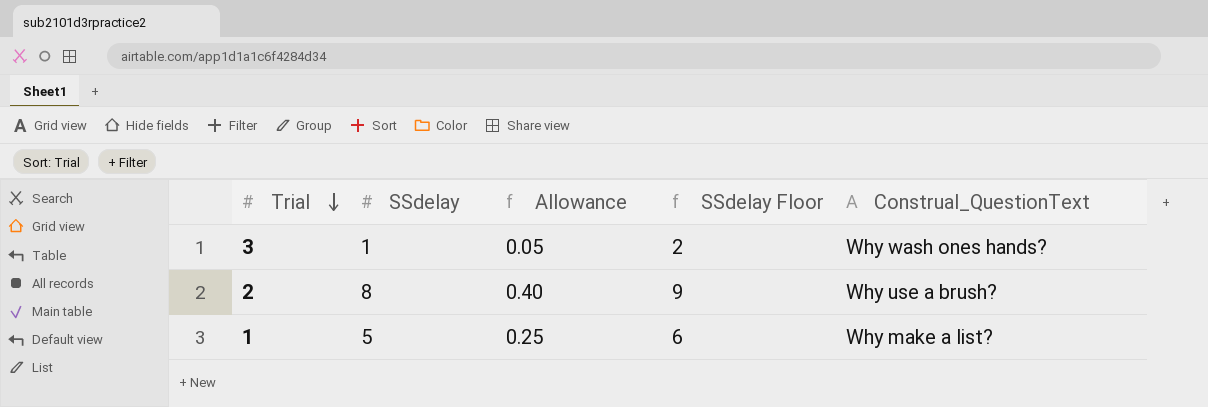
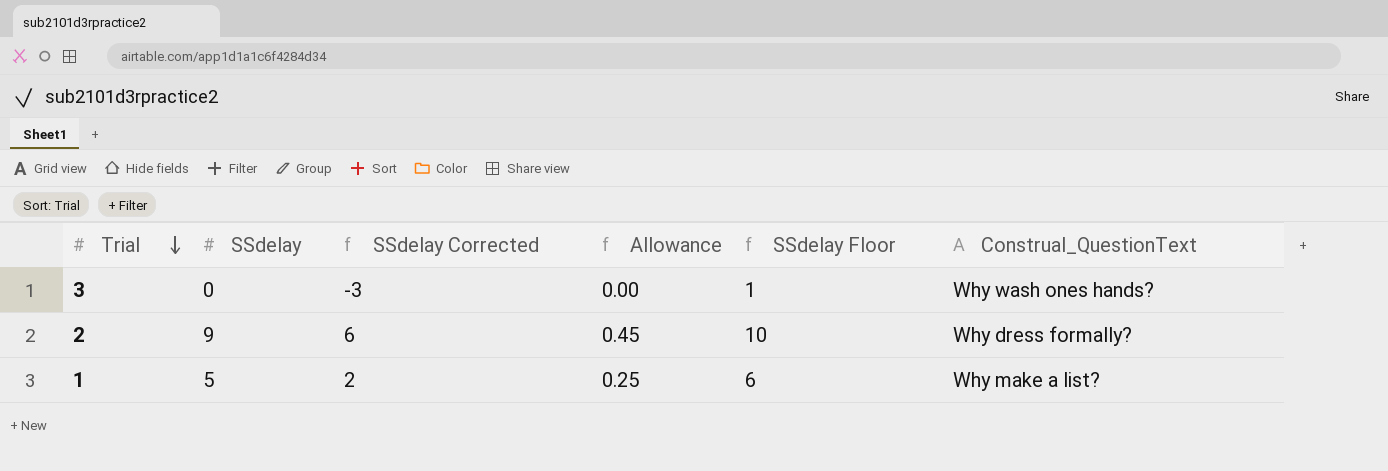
column SSdelay Corrected | formula: none -> [SSdelay] - 3
3 | SSdelay: 1 -> 0
3 | Allowance: 0.05 -> 0.00
3 | SSdelay Floor: 2 -> 1
2 | SSdelay: 8 -> 9
2 | Allowance: 0.40 -> 0.45
2 | SSdelay Floor: 9 -> 10
2 | Construal_QuestionText: Why use a brush? -> Why dress formally?

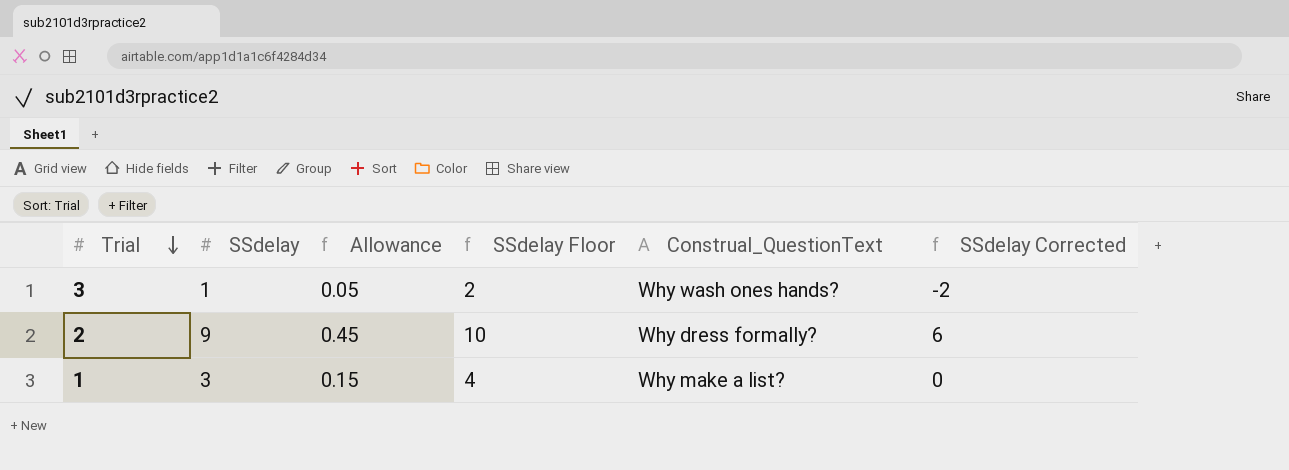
column SSdelay Corrected | position: 3 -> 6
3 | SSdelay: 0 -> 1
3 | Allowance: 0.00 -> 0.05
3 | SSdelay Floor: 1 -> 2
3 | SSdelay Corrected: -3 -> -2
1 | SSdelay: 5 -> 3
1 | Allowance: 0.25 -> 0.15
1 | SSdelay Floor: 6 -> 4
1 | SSdelay Corrected: 2 -> 0

